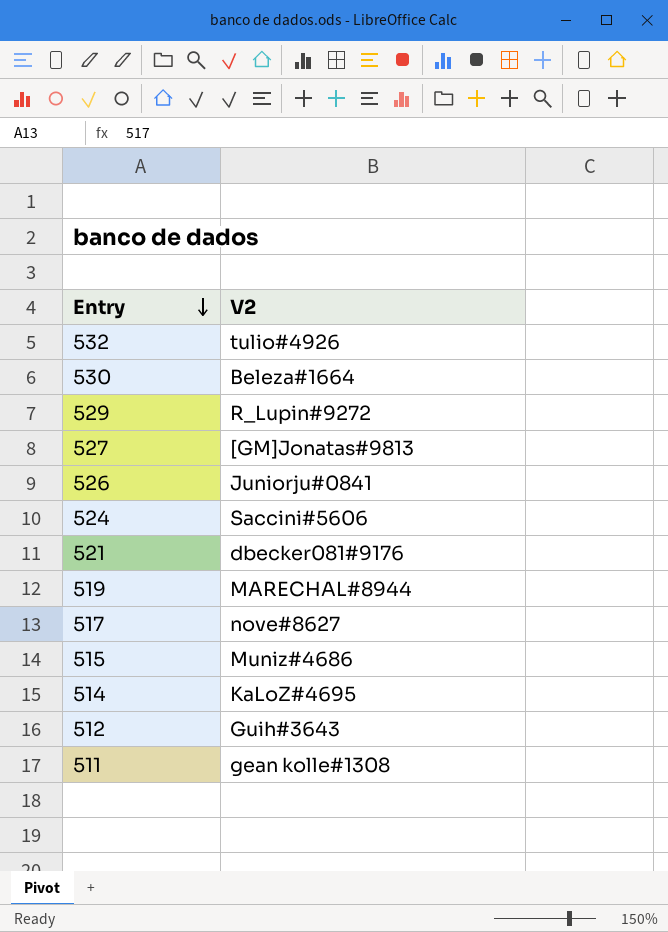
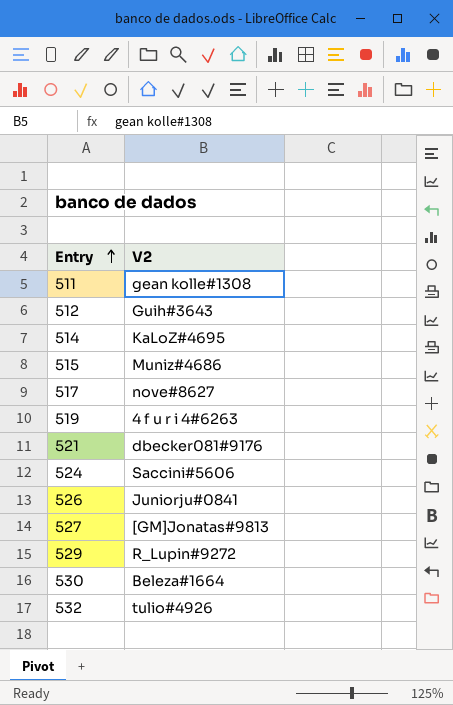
row order: Entry descending -> Entry ascending
519 | V2: MARECHAL#8944 -> 4 f u r i 4#6263

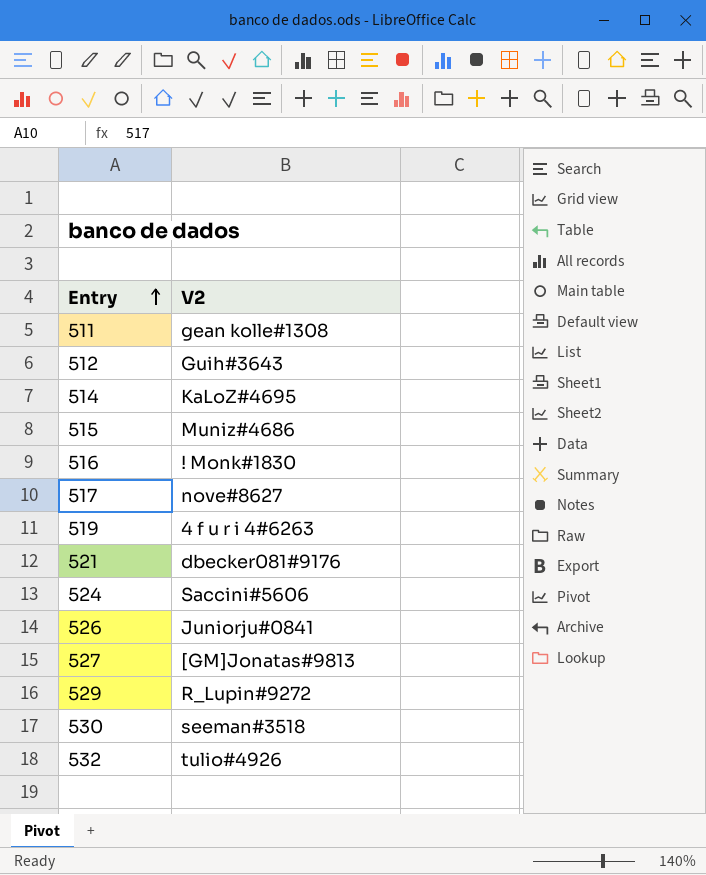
row 516: none -> ! Monk#1830
530 | V2: Beleza#1664 -> seeman#3518

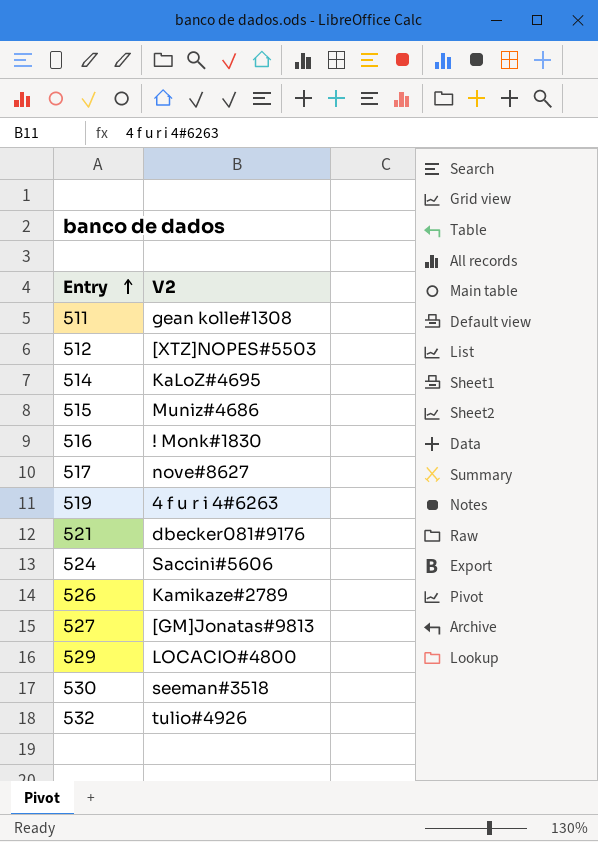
512 | V2: Guih#3643 -> [XTZ]NOPES#5503
526 | V2: Juniorju#0841 -> Kamikaze#2789
529 | V2: R_Lupin#9272 -> LOCACIO#4800

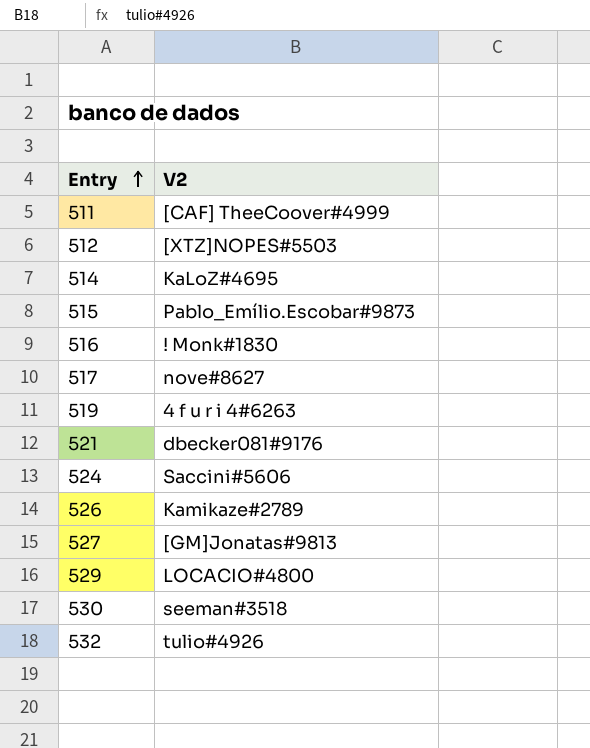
511 | V2: gean kolle#1308 -> [CAF] TheeCoover#4999
515 | V2: Muniz#4686 -> Pablo_Emílio.Escobar#9873

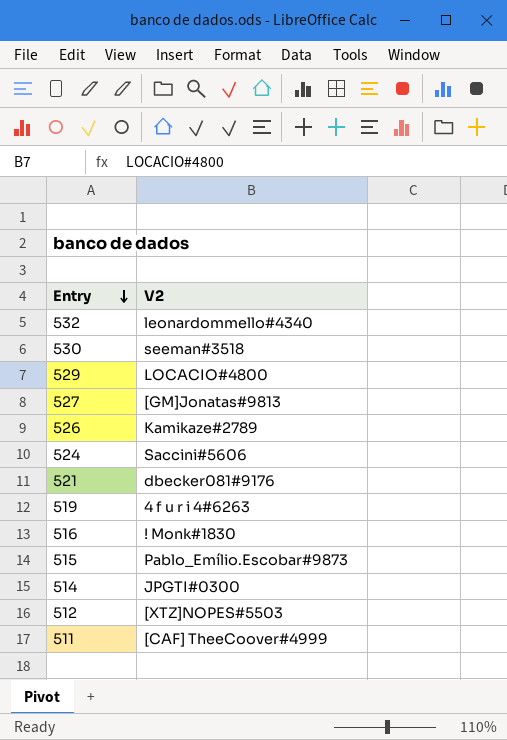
row order: Entry ascending -> Entry descending
row 517: nove#8627 -> none
532 | V2: tulio#4926 -> leonardommello#4340
514 | V2: KaLoZ#4695 -> JPGTI#0300

